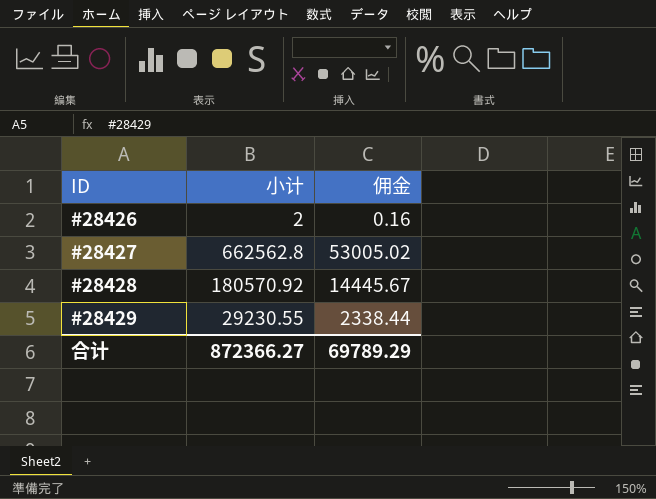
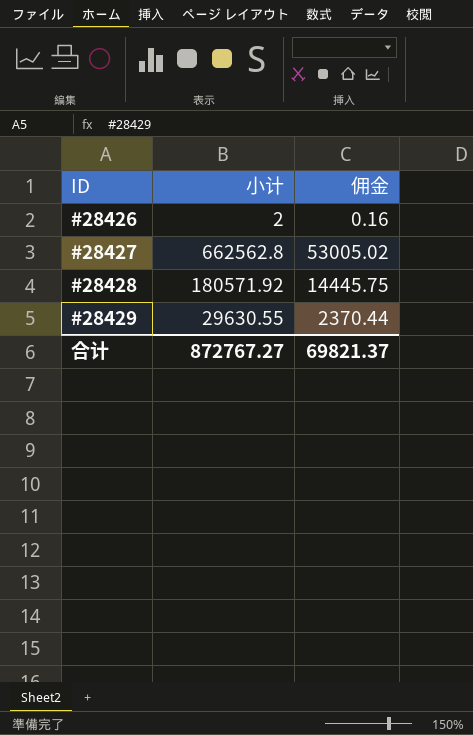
#28428 | 小计: 180570.92 -> 180571.92
#28428 | 佣金: 14445.67 -> 14445.75
#28429 | 小计: 29230.55 -> 29630.55
#28429 | 佣金: 2338.44 -> 2370.44
合计 | 小计: 872366.27 -> 872767.27
合计 | 佣金: 69789.29 -> 69821.37

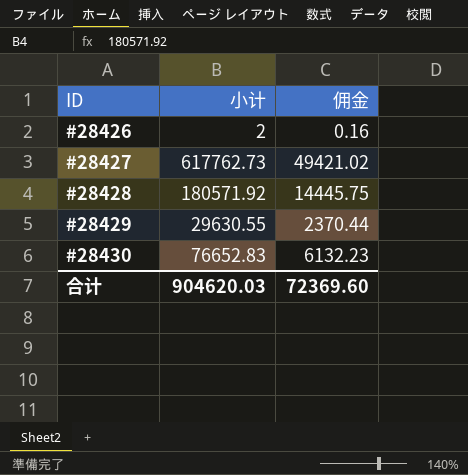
#28427 | 小计: 662562.8 -> 617762.73
#28427 | 佣金: 53005.02 -> 49421.02
row #28430: none -> 76652.83 | 6132.23
合计 | 小计: 872767.27 -> 904620.03
合计 | 佣金: 69821.37 -> 72369.60

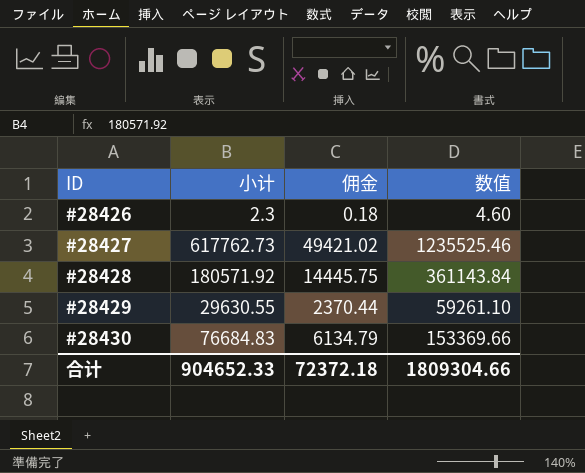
column 数值 | formula: none -> [小计] * 2
#28426 | 小计: 2 -> 2.3
#28426 | 佣金: 0.16 -> 0.18
#28430 | 小计: 76652.83 -> 76684.83
#28430 | 佣金: 6132.23 -> 6134.79
合计 | 小计: 904620.03 -> 904652.33
合计 | 佣金: 72369.60 -> 72372.18

